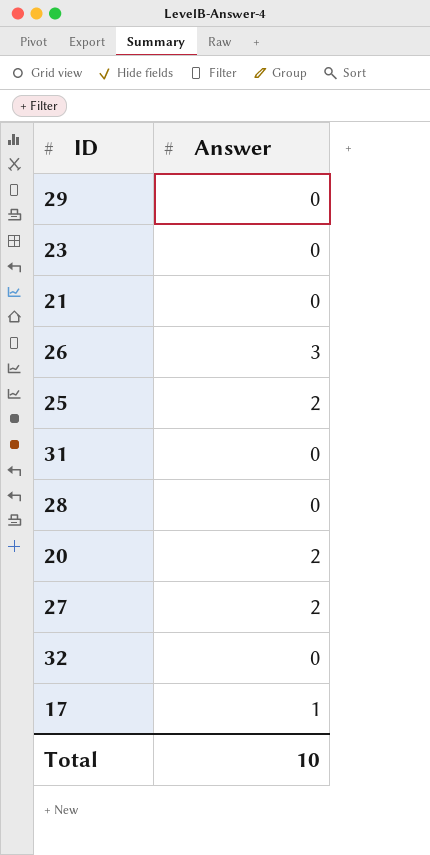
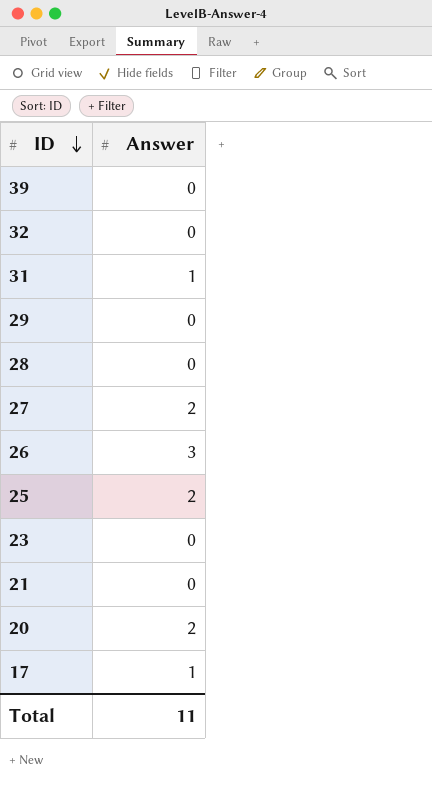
row order: none -> ID descending
row 39: none -> 0
31 | Answer: 0 -> 1
Total | Answer: 10 -> 11

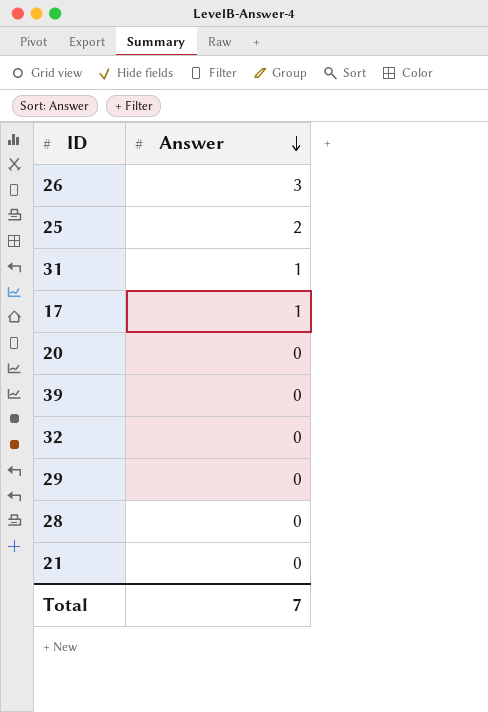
row order: ID descending -> Answer descending
row 27: 2 -> none
row 23: 0 -> none
20 | Answer: 2 -> 0
Total | Answer: 11 -> 7

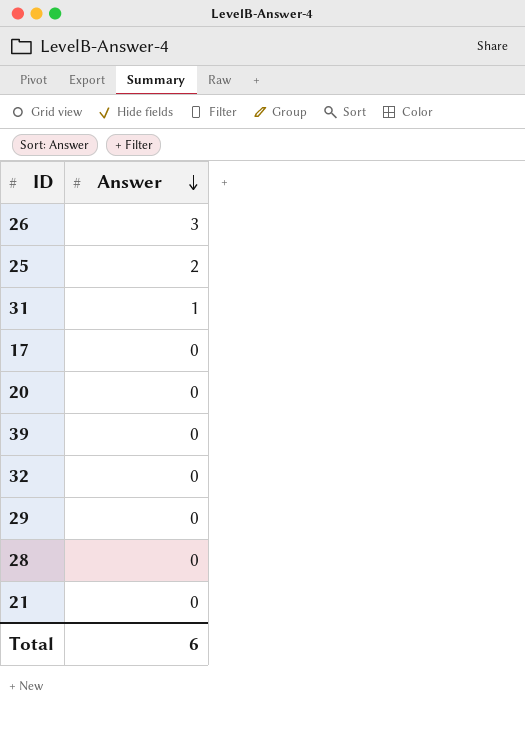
17 | Answer: 1 -> 0
Total | Answer: 7 -> 6

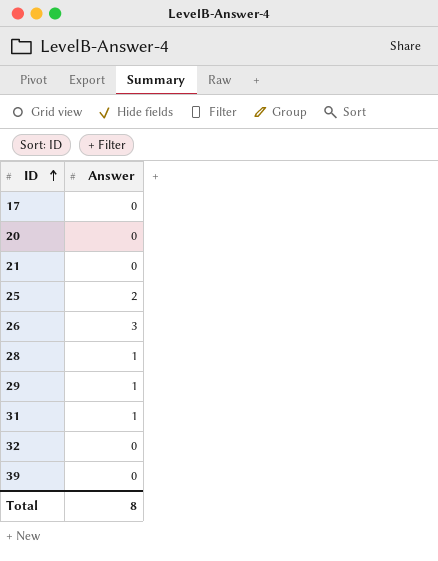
row order: Answer descending -> ID ascending
28 | Answer: 0 -> 1
29 | Answer: 0 -> 1
Total | Answer: 6 -> 8

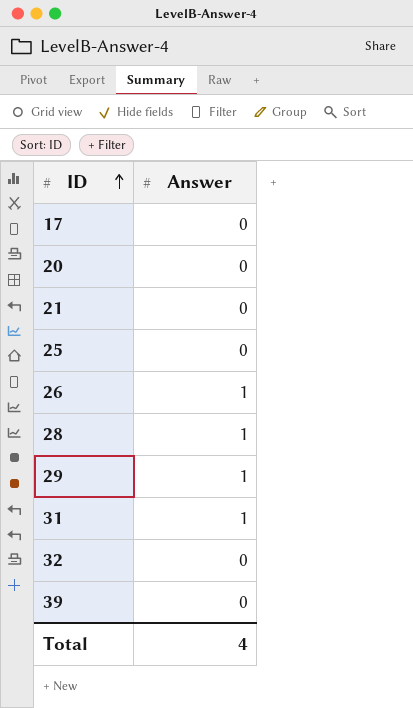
25 | Answer: 2 -> 0
26 | Answer: 3 -> 1
Total | Answer: 8 -> 4

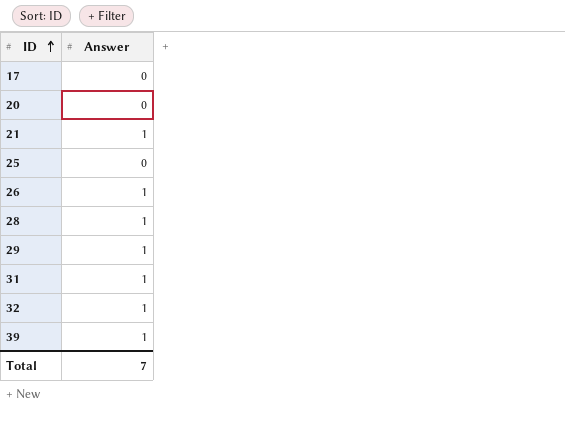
21 | Answer: 0 -> 1
32 | Answer: 0 -> 1
39 | Answer: 0 -> 1
Total | Answer: 4 -> 7

